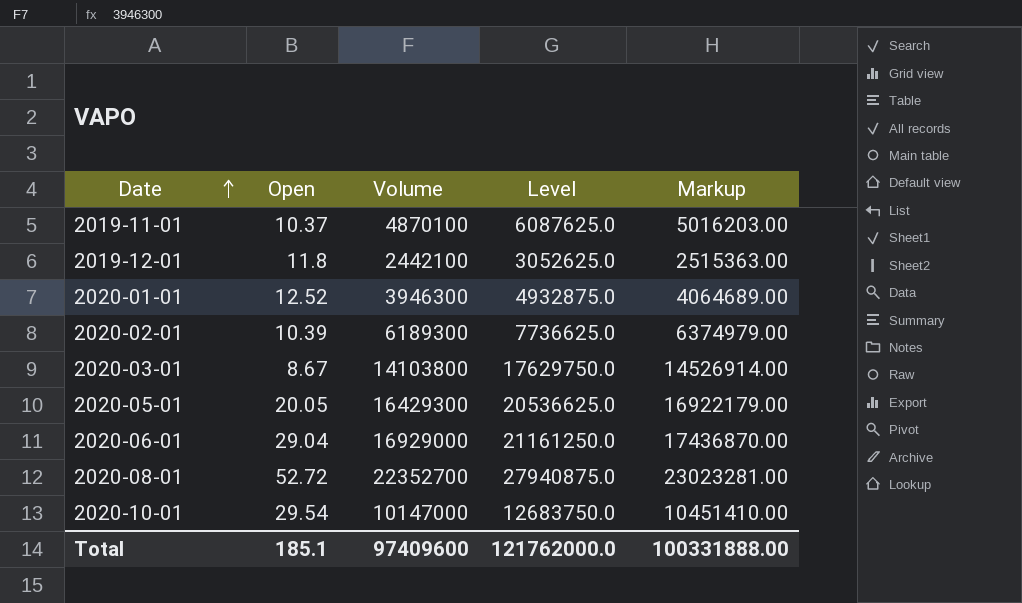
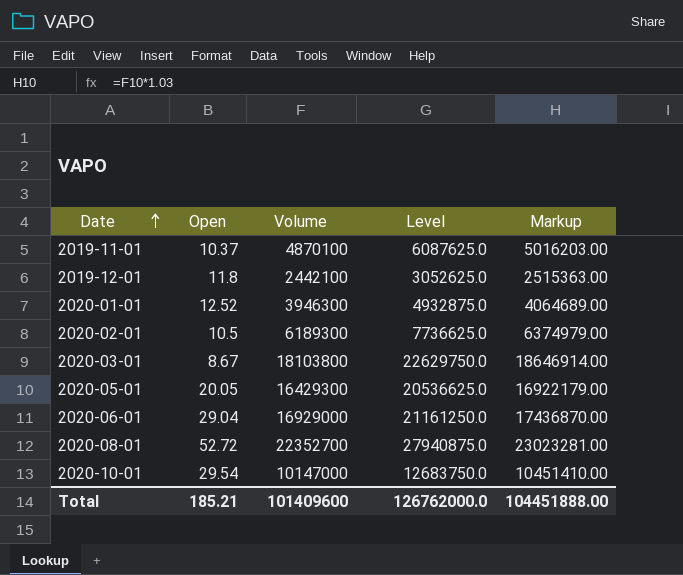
2020-02-01 | Open: 10.39 -> 10.5
2020-03-01 | Volume: 14103800 -> 18103800
2020-03-01 | Level: 17629750.0 -> 22629750.0
2020-03-01 | Markup: 14526914.00 -> 18646914.00
Total | Open: 185.1 -> 185.21
Total | Volume: 97409600 -> 101409600
Total | Level: 121762000.0 -> 126762000.0
Total | Markup: 100331888.00 -> 104451888.00

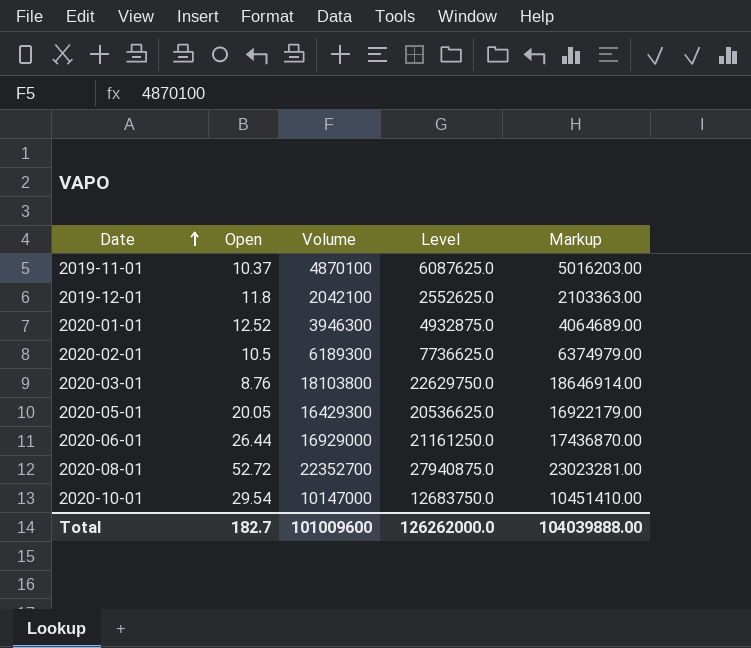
2019-12-01 | Volume: 2442100 -> 2042100
2019-12-01 | Level: 3052625.0 -> 2552625.0
2019-12-01 | Markup: 2515363.00 -> 2103363.00
2020-03-01 | Open: 8.67 -> 8.76
2020-06-01 | Open: 29.04 -> 26.44
Total | Open: 185.21 -> 182.7
Total | Volume: 101409600 -> 101009600
Total | Level: 126762000.0 -> 126262000.0
Total | Markup: 104451888.00 -> 104039888.00

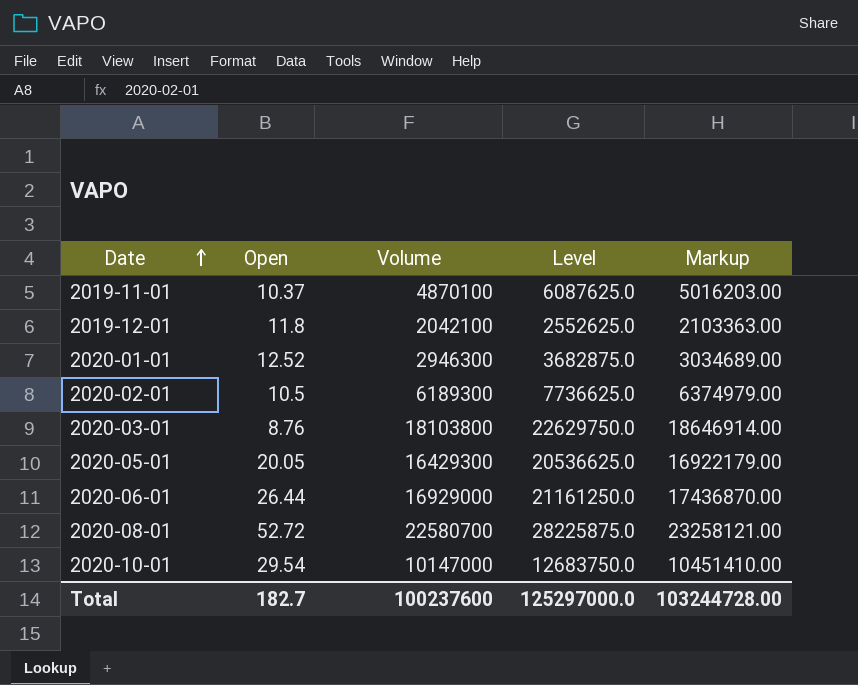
2020-01-01 | Volume: 3946300 -> 2946300
2020-01-01 | Level: 4932875.0 -> 3682875.0
2020-01-01 | Markup: 4064689.00 -> 3034689.00
2020-08-01 | Volume: 22352700 -> 22580700
2020-08-01 | Level: 27940875.0 -> 28225875.0
2020-08-01 | Markup: 23023281.00 -> 23258121.00
Total | Volume: 101009600 -> 100237600
Total | Level: 126262000.0 -> 125297000.0
Total | Markup: 104039888.00 -> 103244728.00

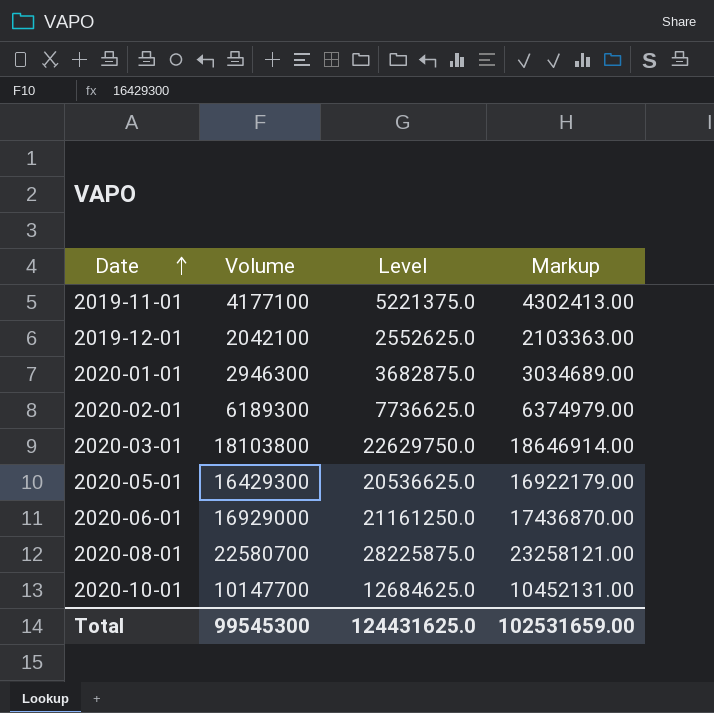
column Open | position: 2 -> none
2019-11-01 | Volume: 4870100 -> 4177100
2019-11-01 | Level: 6087625.0 -> 5221375.0
2019-11-01 | Markup: 5016203.00 -> 4302413.00
2020-10-01 | Volume: 10147000 -> 10147700
2020-10-01 | Level: 12683750.0 -> 12684625.0
2020-10-01 | Markup: 10451410.00 -> 10452131.00
Total | Volume: 100237600 -> 99545300
Total | Level: 125297000.0 -> 124431625.0
Total | Markup: 103244728.00 -> 102531659.00

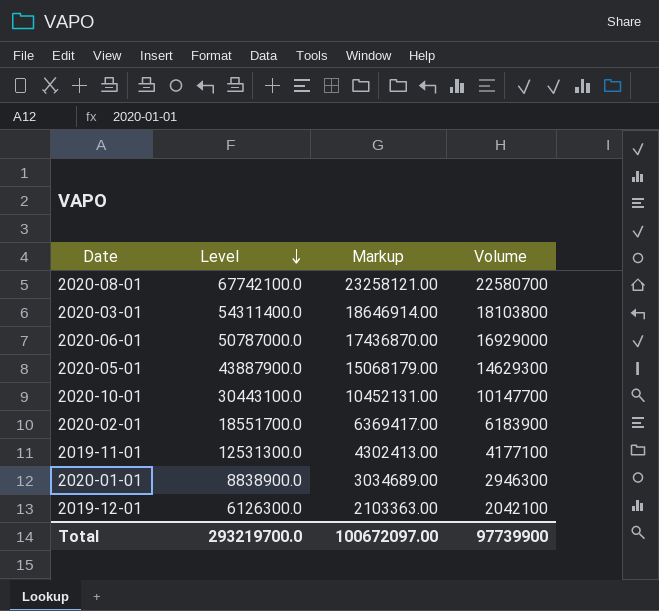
row order: Date ascending -> Level descending
column Level | formula: [Volume] * 1.25 -> [Volume] * 3
column Volume | position: 2 -> 4
2020-05-01 | Markup: 16922179.00 -> 15068179.00
2020-05-01 | Volume: 16429300 -> 14629300
2020-02-01 | Markup: 6374979.00 -> 6369417.00
2020-02-01 | Volume: 6189300 -> 6183900
Total | Level: 124431625.0 -> 293219700.0
Total | Markup: 102531659.00 -> 100672097.00
Total | Volume: 99545300 -> 97739900

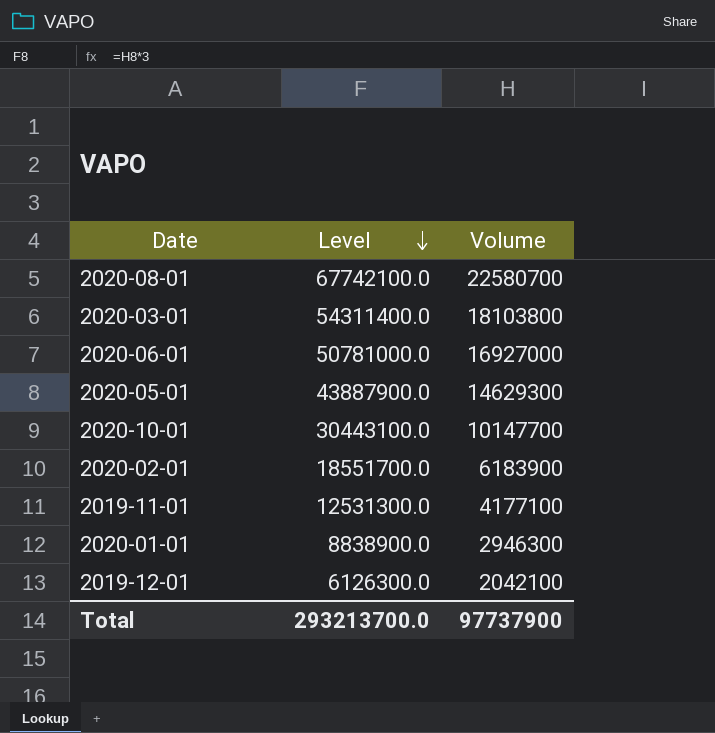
column Markup | formula: [Volume] * 1.03 -> none
2020-06-01 | Level: 50787000.0 -> 50781000.0
2020-06-01 | Volume: 16929000 -> 16927000
Total | Level: 293219700.0 -> 293213700.0
Total | Volume: 97739900 -> 97737900

